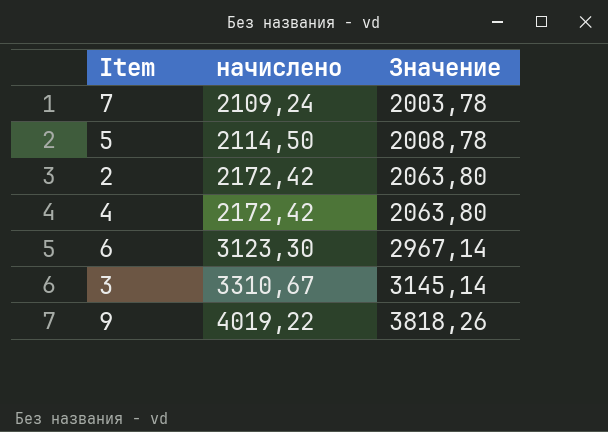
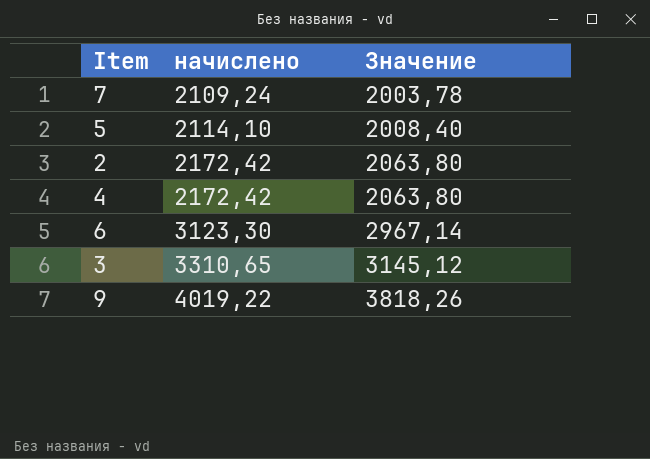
5 | начислено: 2114,50 -> 2114,10
5 | Значение: 2008,78 -> 2008,40
3 | начислено: 3310,67 -> 3310,65
3 | Значение: 3145,14 -> 3145,12

